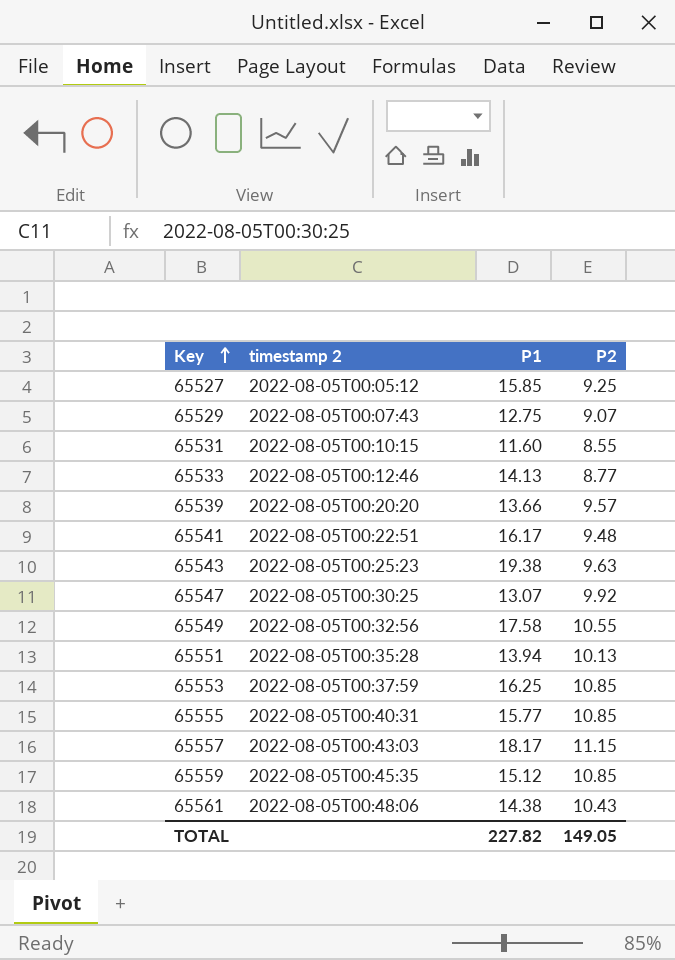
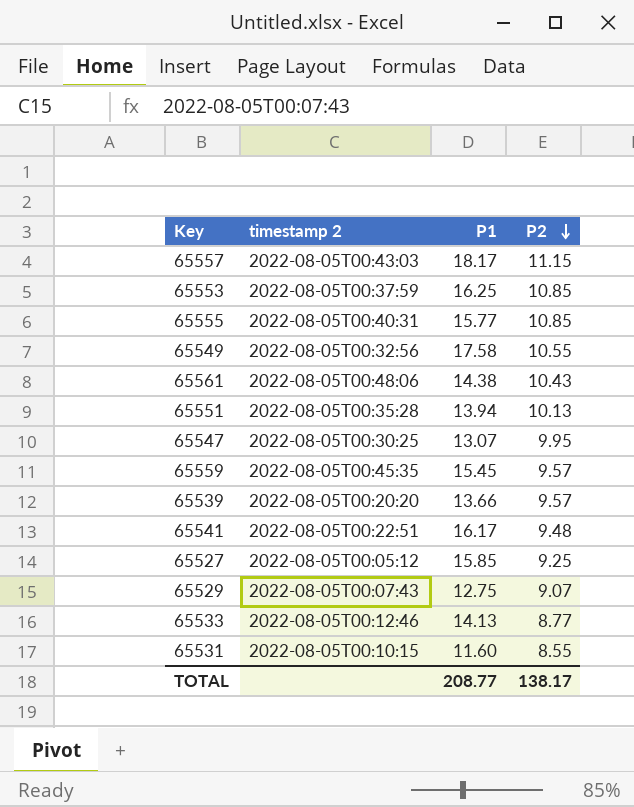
row order: Key ascending -> P2 descending
row 65543: 2022-08-05T00:25:23 | 19.38 | 9.63 -> none
65547 | P2: 9.92 -> 9.95
65559 | P1: 15.12 -> 15.45
65559 | P2: 10.85 -> 9.57
TOTAL | P1: 227.82 -> 208.77
TOTAL | P2: 149.05 -> 138.17

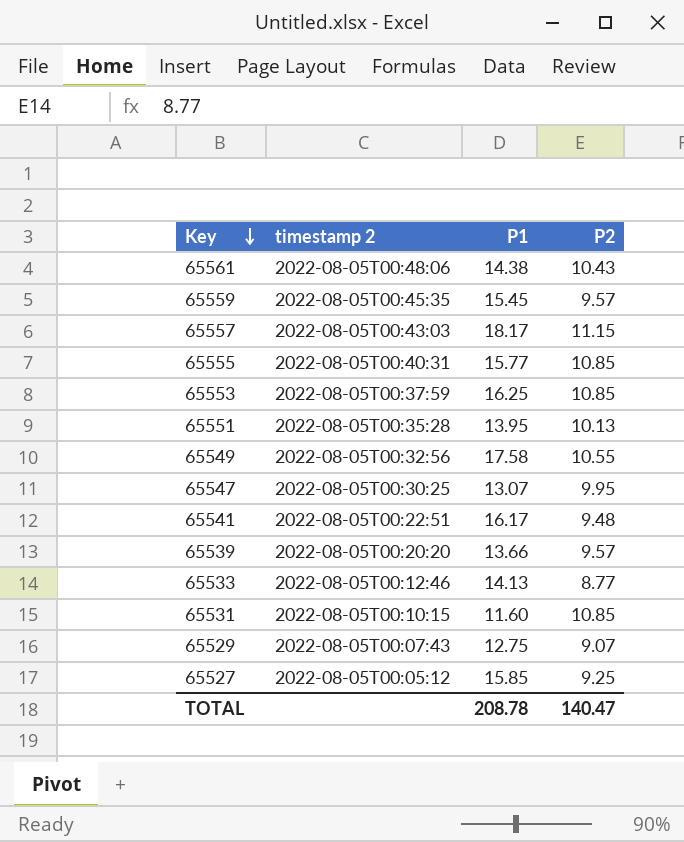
row order: P2 descending -> Key descending
65551 | P1: 13.94 -> 13.95
65531 | P2: 8.55 -> 10.85
TOTAL | P1: 208.77 -> 208.78
TOTAL | P2: 138.17 -> 140.47

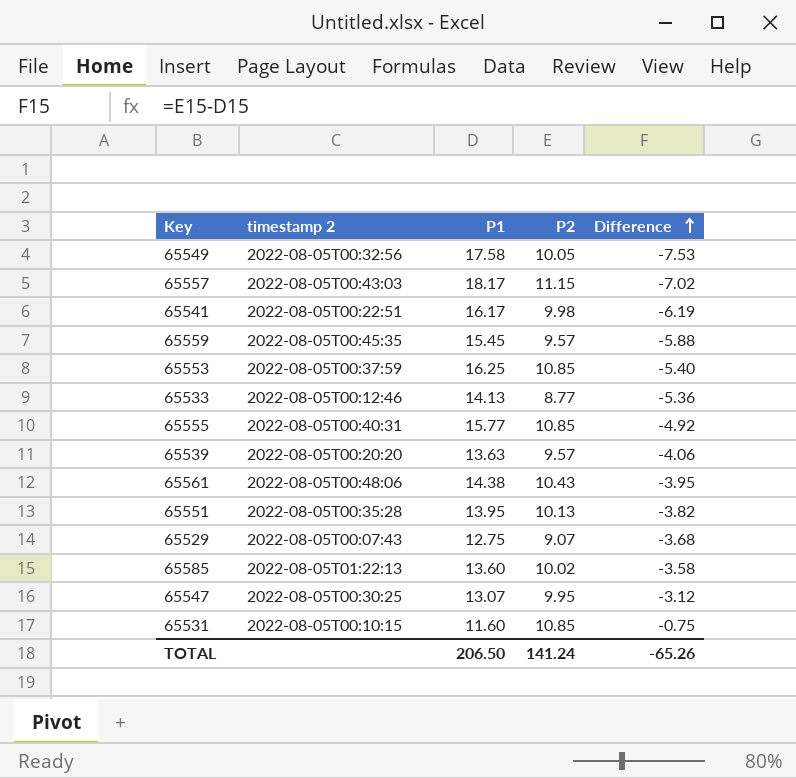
row order: Key descending -> Difference ascending
column Difference | formula: none -> [P2] - [P1]
row 65527: 2022-08-05T00:05:12 | 15.85 | 9.25 -> none
65549 | P2: 10.55 -> 10.05
65541 | P2: 9.48 -> 9.98
65539 | P1: 13.66 -> 13.63
row 65585: none -> 2022-08-05T01:22:13 | 13.60 | 10.02 | -3.58
TOTAL | P1: 208.78 -> 206.50
TOTAL | P2: 140.47 -> 141.24

